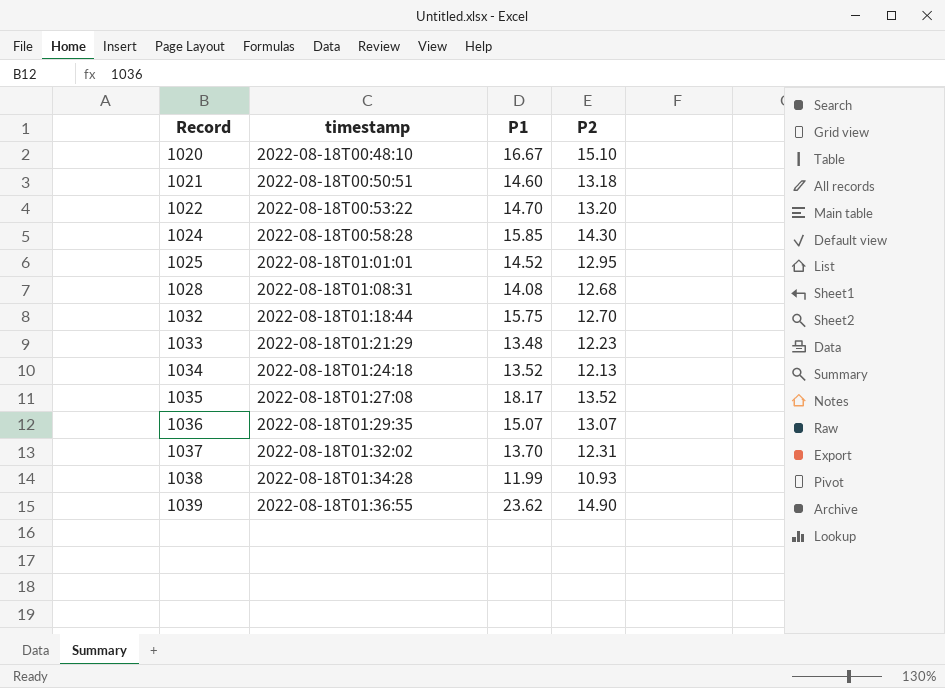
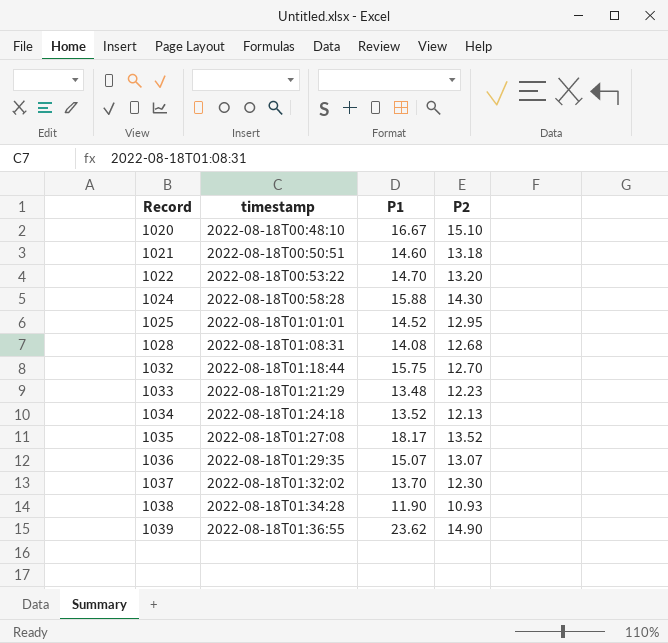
1024 | P1: 15.85 -> 15.88
1037 | P2: 12.31 -> 12.30
1038 | P1: 11.99 -> 11.90

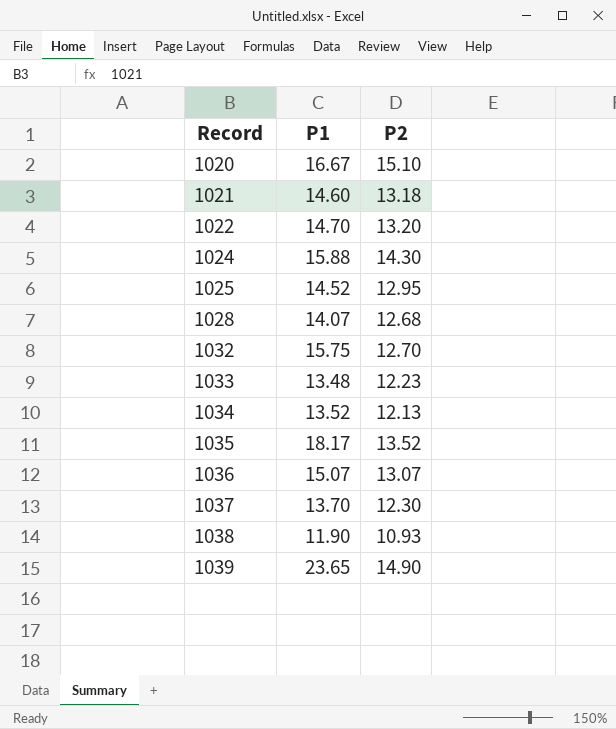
column timestamp | position: 2 -> none
1028 | P1: 14.08 -> 14.07
1039 | P1: 23.62 -> 23.65

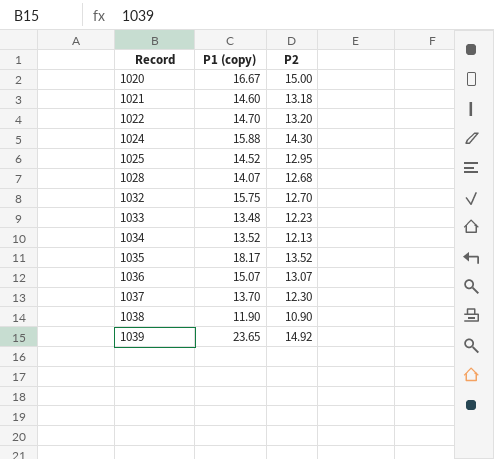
column name: P1 -> P1 (copy)
1020 | P2: 15.10 -> 15.00
1038 | P2: 10.93 -> 10.90
1039 | P2: 14.90 -> 14.92

